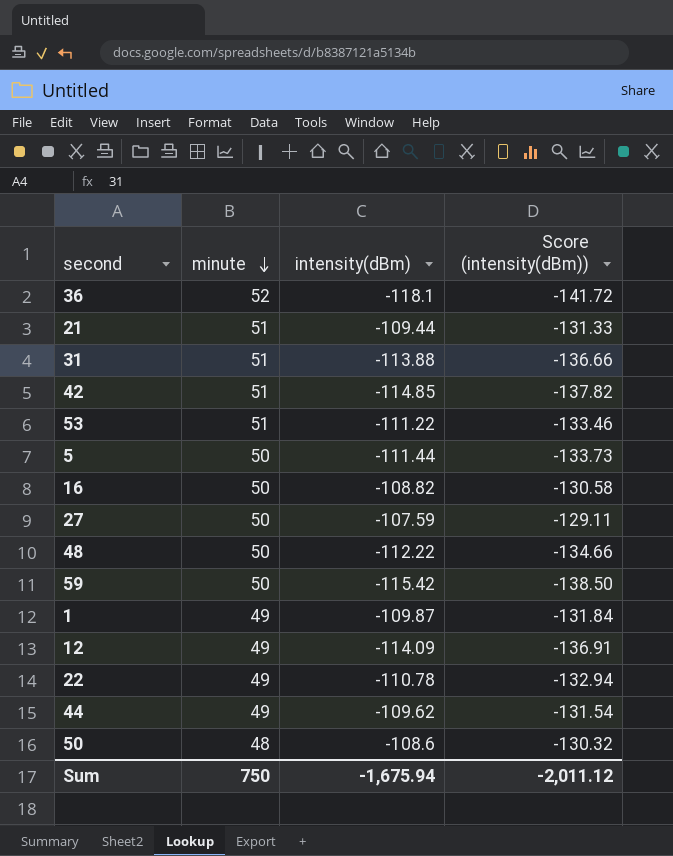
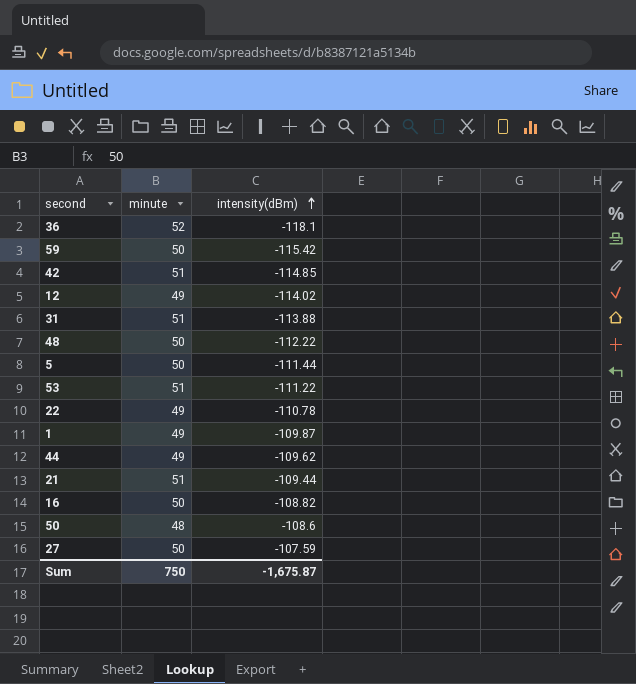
row order: minute descending -> intensity(dBm) ascending
column Score (intensity(dBm)) | formula: [intensity(dBm)] * 1.2 -> none
12 | intensity(dBm): -114.09 -> -114.02
Sum | intensity(dBm): -1,675.94 -> -1,675.87

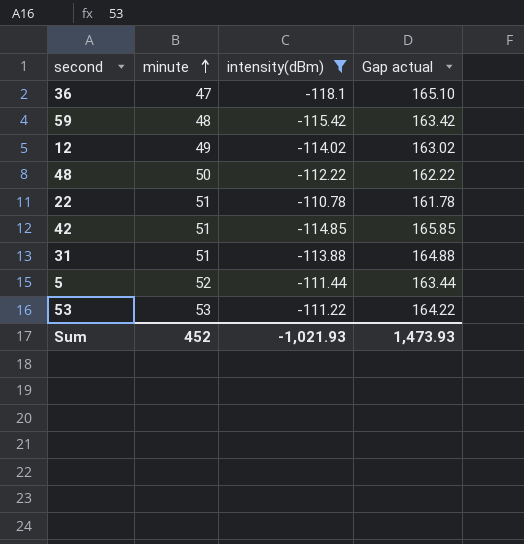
filter: none -> intensity(dBm) <= -110.78
row order: intensity(dBm) ascending -> minute ascending
column Gap actual | formula: none -> [minute] - [intensity(dBm)]
36 | minute: 52 -> 47
59 | minute: 50 -> 48
22 | minute: 49 -> 51
5 | minute: 50 -> 52
53 | minute: 51 -> 53
Sum | minute: 750 -> 452
Sum | intensity(dBm): -1,675.87 -> -1,021.93

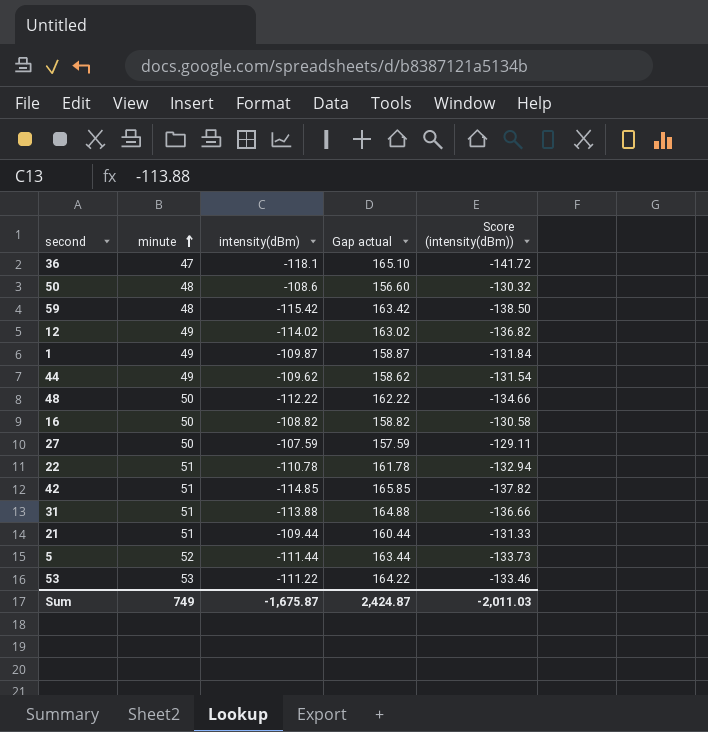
filter: intensity(dBm) <= -110.78 -> none
column Score (intensity(dBm)) | formula: none -> [intensity(dBm)] * 1.2
Sum | minute: 452 -> 749
Sum | intensity(dBm): -1,021.93 -> -1,675.87
Sum | Gap actual: 1,473.93 -> 2,424.87

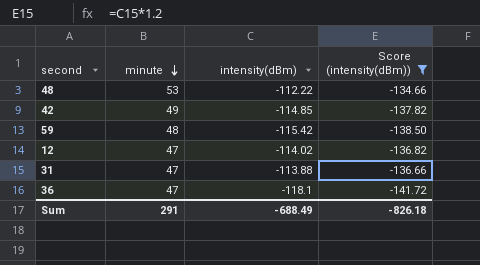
filter: none -> Score (intensity(dBm)) <= -134.66
row order: minute ascending -> minute descending
column Gap actual | formula: [minute] - [intensity(dBm)] -> none
48 | minute: 50 -> 53
42 | minute: 51 -> 49
12 | minute: 49 -> 47
31 | minute: 51 -> 47
Sum | minute: 749 -> 291
Sum | intensity(dBm): -1,675.87 -> -688.49
Sum | Score (intensity(dBm)): -2,011.03 -> -826.18

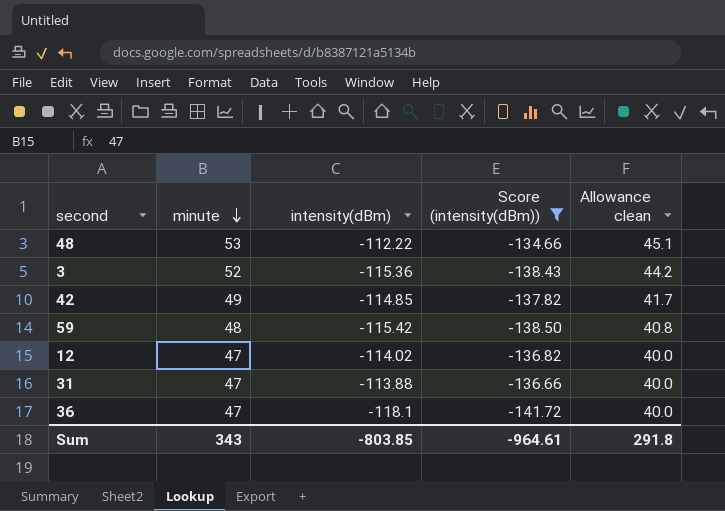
column Allowance clean | formula: none -> [minute] * 0.85
row 3: none -> 52 | -115.36 | -138.43 | 44.2
Sum | minute: 291 -> 343
Sum | intensity(dBm): -688.49 -> -803.85
Sum | Score (intensity(dBm)): -826.18 -> -964.61

